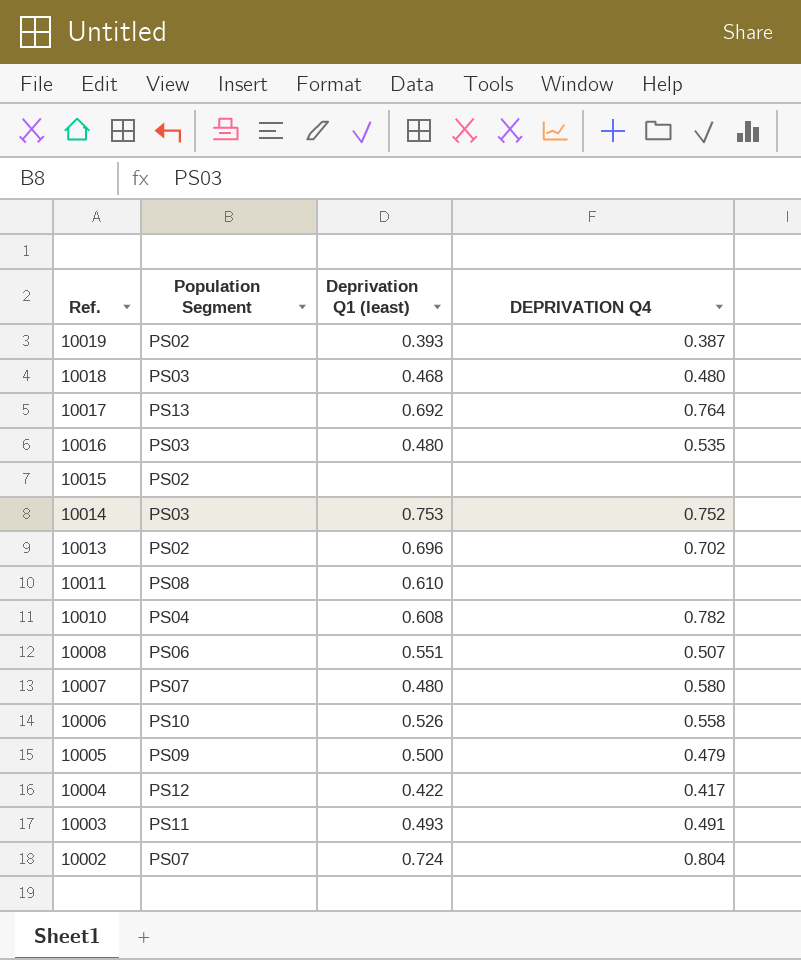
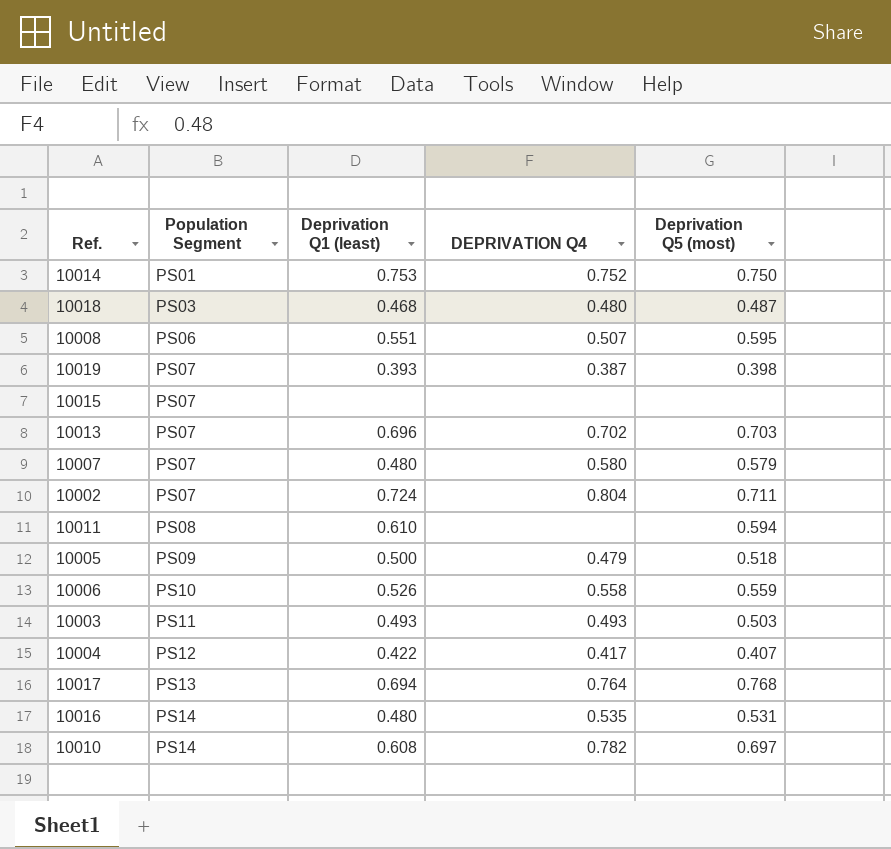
row order: Ref. descending -> Population Segment ascending
column Deprivation Q5 (most) | position: none -> 5
10014 | Population Segment: PS03 -> PS01
10019 | Population Segment: PS02 -> PS07
10015 | Population Segment: PS02 -> PS07
10013 | Population Segment: PS02 -> PS07
10003 | DEPRIVATION Q4: 0.491 -> 0.493
10017 | Deprivation Q1 (least): 0.692 -> 0.694
10016 | Population Segment: PS03 -> PS14
10010 | Population Segment: PS04 -> PS14

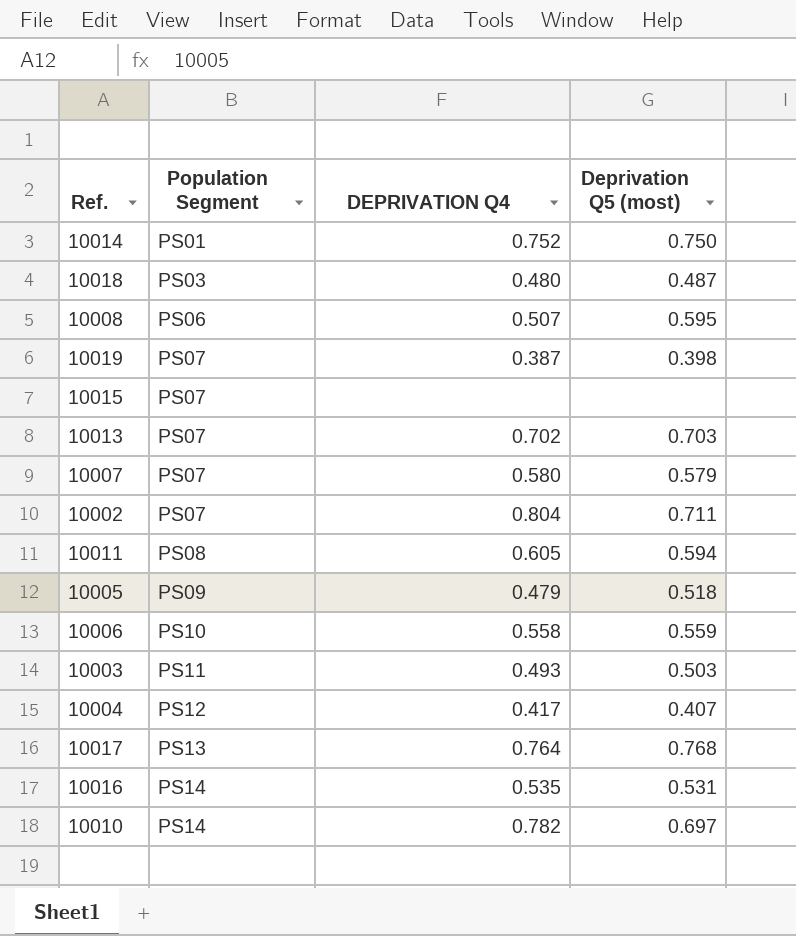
column Deprivation Q1 (least) | position: 3 -> none
10011 | DEPRIVATION Q4: none -> 0.605

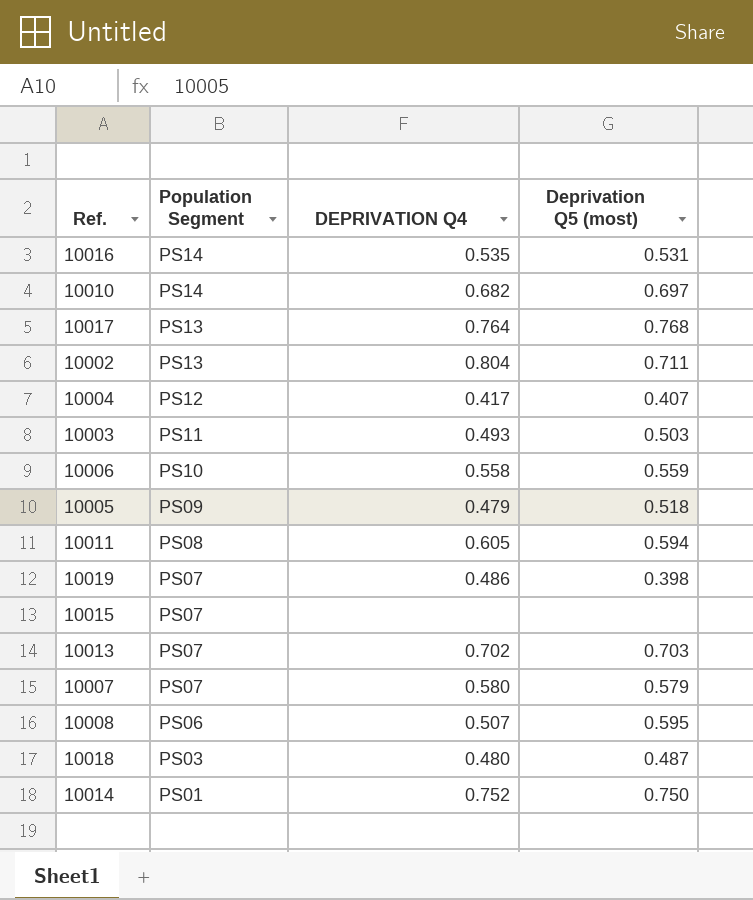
row order: Population Segment ascending -> Population Segment descending
10010 | DEPRIVATION Q4: 0.782 -> 0.682
10002 | Population Segment: PS07 -> PS13
10019 | DEPRIVATION Q4: 0.387 -> 0.486

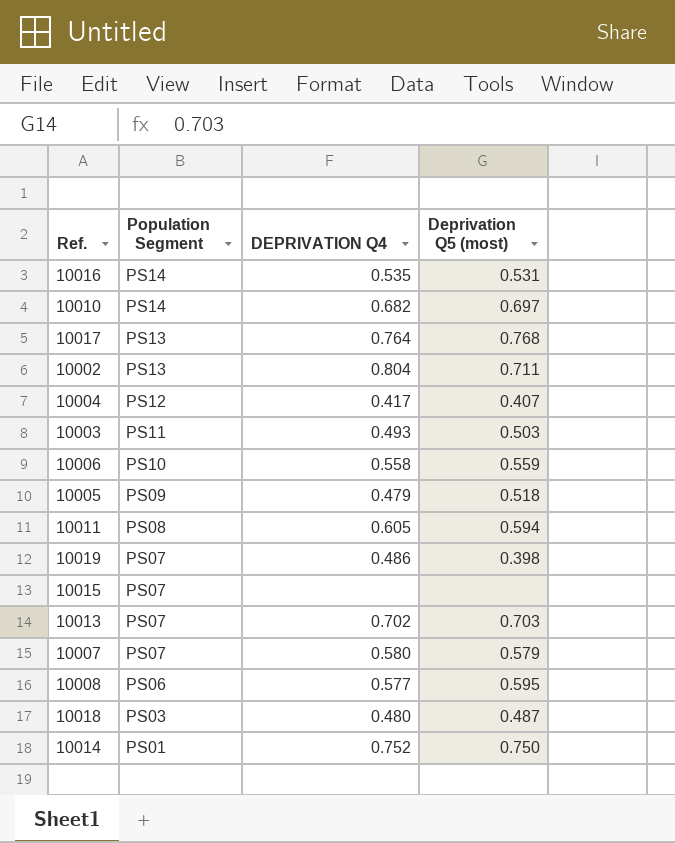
10008 | DEPRIVATION Q4: 0.507 -> 0.577

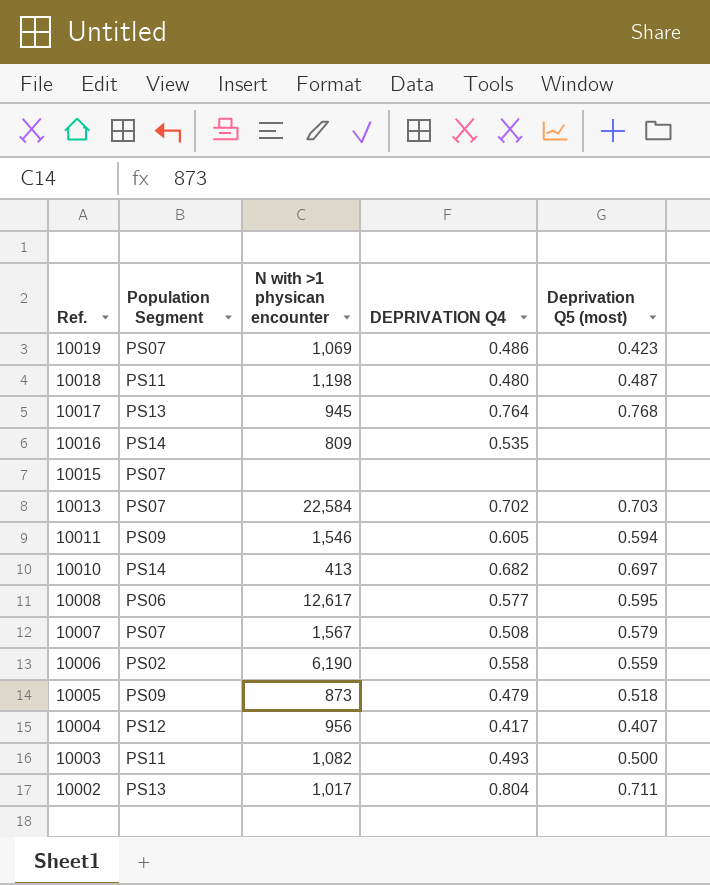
row order: Population Segment descending -> Ref. descending
column N with >1 physican encounter | position: none -> 3
row 10014: PS01 | 0.752 | 0.750 -> none
10019 | Deprivation Q5 (most): 0.398 -> 0.423
10018 | Population Segment: PS03 -> PS11
10016 | Deprivation Q5 (most): 0.531 -> none
10011 | Population Segment: PS08 -> PS09
10007 | DEPRIVATION Q4: 0.580 -> 0.508
10006 | Population Segment: PS10 -> PS02
10003 | Deprivation Q5 (most): 0.503 -> 0.500

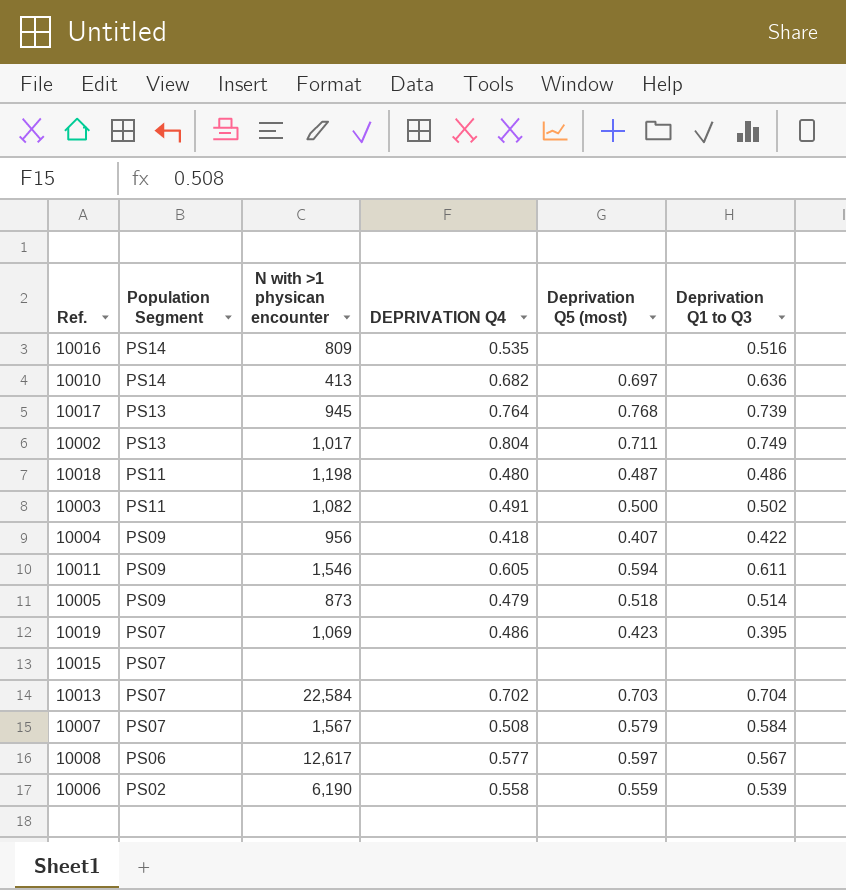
row order: Ref. descending -> Population Segment descending
column Deprivation Q1 to Q3 | position: none -> 6
10003 | DEPRIVATION Q4: 0.493 -> 0.491
10004 | Population Segment: PS12 -> PS09
10004 | DEPRIVATION Q4: 0.417 -> 0.418
10008 | Deprivation Q5 (most): 0.595 -> 0.597

